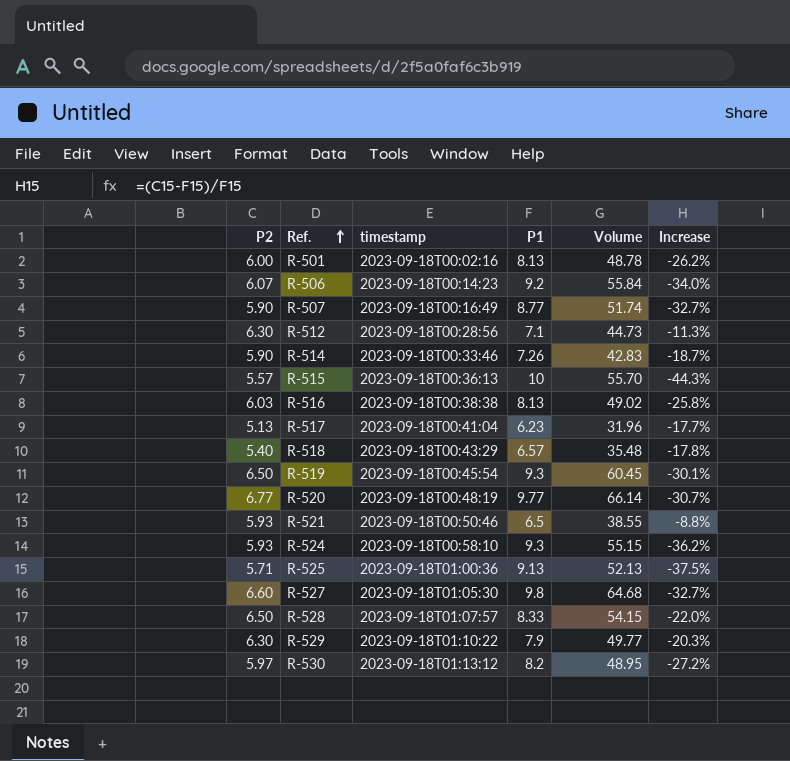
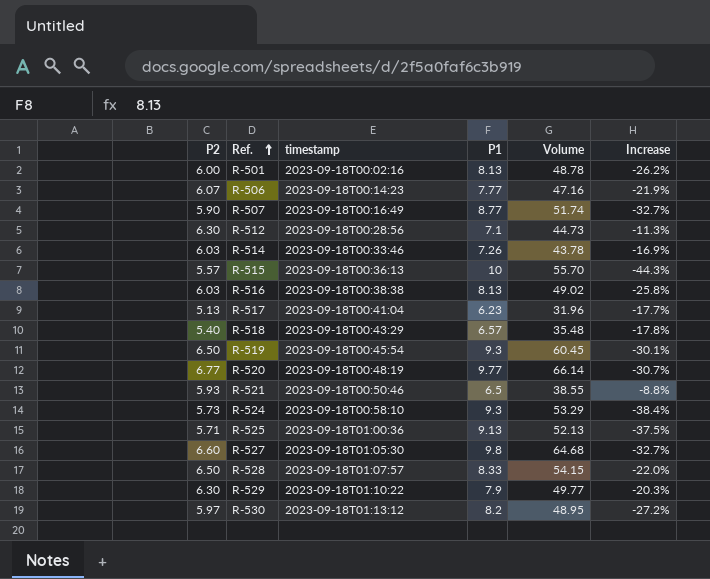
R-506 | P1: 9.2 -> 7.77
R-506 | Volume: 55.84 -> 47.16
R-506 | Increase: -34.0% -> -21.9%
R-514 | P2: 5.90 -> 6.03
R-514 | Volume: 42.83 -> 43.78
R-514 | Increase: -18.7% -> -16.9%
R-524 | P2: 5.93 -> 5.73
R-524 | Volume: 55.15 -> 53.29
R-524 | Increase: -36.2% -> -38.4%

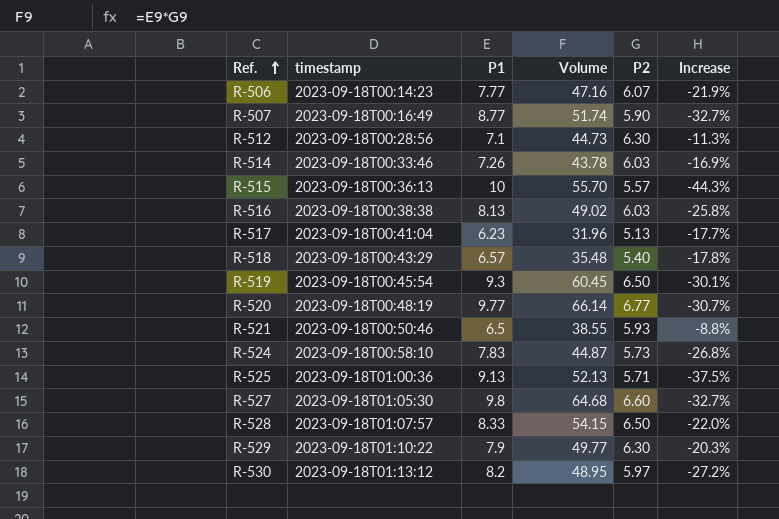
column P2 | position: 1 -> 5
row R-501: 6.00 | 2023-09-18T00:02:16 | 8.13 | 48.78 | -26.2% -> none
R-524 | P1: 9.3 -> 7.83
R-524 | Volume: 53.29 -> 44.87
R-524 | Increase: -38.4% -> -26.8%

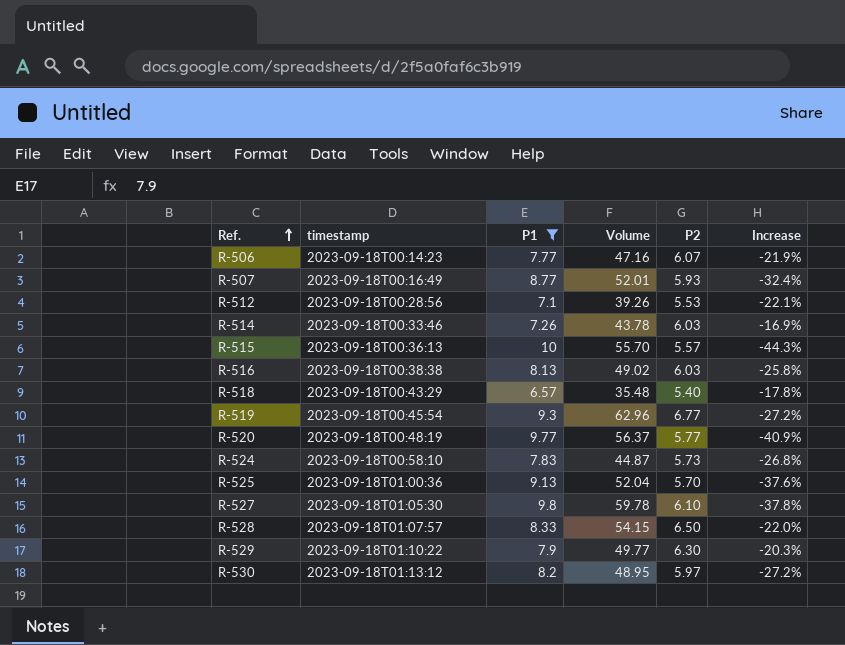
filter: none -> P1 >= 6.57
R-507 | Volume: 51.74 -> 52.01
R-507 | P2: 5.90 -> 5.93
R-507 | Increase: -32.7% -> -32.4%
R-512 | Volume: 44.73 -> 39.26
R-512 | P2: 6.30 -> 5.53
R-512 | Increase: -11.3% -> -22.1%
R-519 | Volume: 60.45 -> 62.96
R-519 | P2: 6.50 -> 6.77
R-519 | Increase: -30.1% -> -27.2%
R-520 | Volume: 66.14 -> 56.37
R-520 | P2: 6.77 -> 5.77
R-520 | Increase: -30.7% -> -40.9%
R-525 | Volume: 52.13 -> 52.04
R-525 | P2: 5.71 -> 5.70
R-525 | Increase: -37.5% -> -37.6%
R-527 | Volume: 64.68 -> 59.78
R-527 | P2: 6.60 -> 6.10
R-527 | Increase: -32.7% -> -37.8%

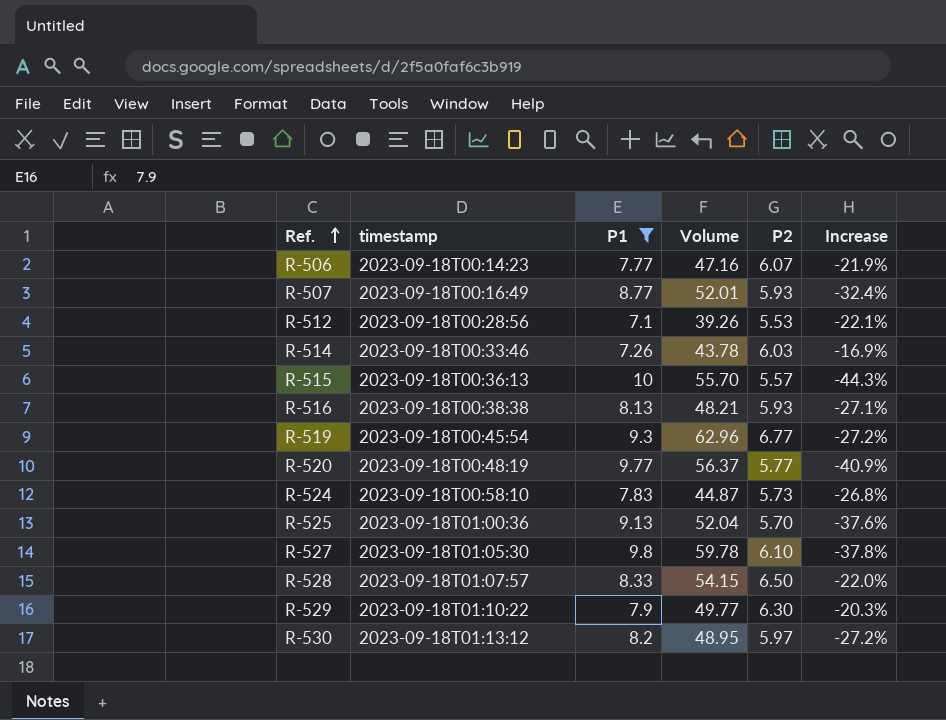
row R-518: 2023-09-18T00:43:29 | 6.57 | 35.48 | 5.40 | -17.8% -> none
R-516 | Volume: 49.02 -> 48.21
R-516 | P2: 6.03 -> 5.93
R-516 | Increase: -25.8% -> -27.1%

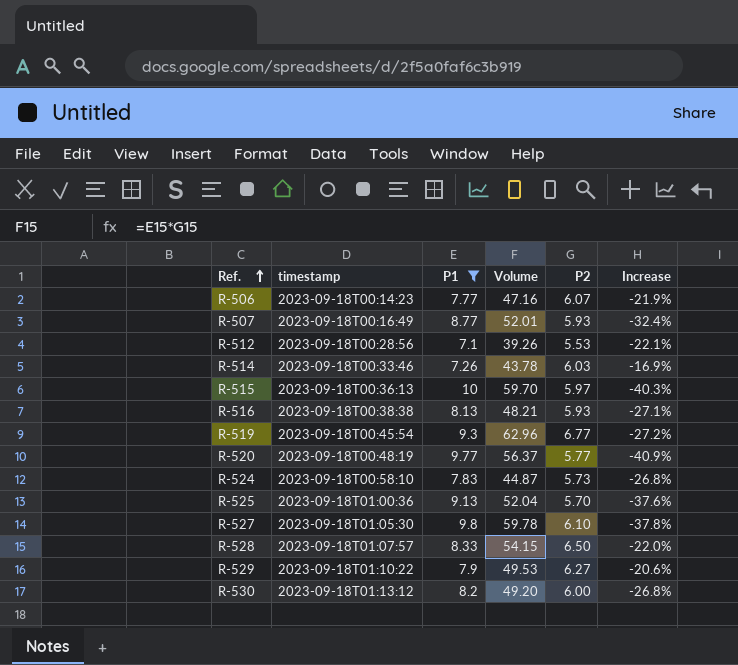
R-515 | Volume: 55.70 -> 59.70
R-515 | P2: 5.57 -> 5.97
R-515 | Increase: -44.3% -> -40.3%
R-529 | Volume: 49.77 -> 49.53
R-529 | P2: 6.30 -> 6.27
R-529 | Increase: -20.3% -> -20.6%
R-530 | Volume: 48.95 -> 49.20
R-530 | P2: 5.97 -> 6.00
R-530 | Increase: -27.2% -> -26.8%

